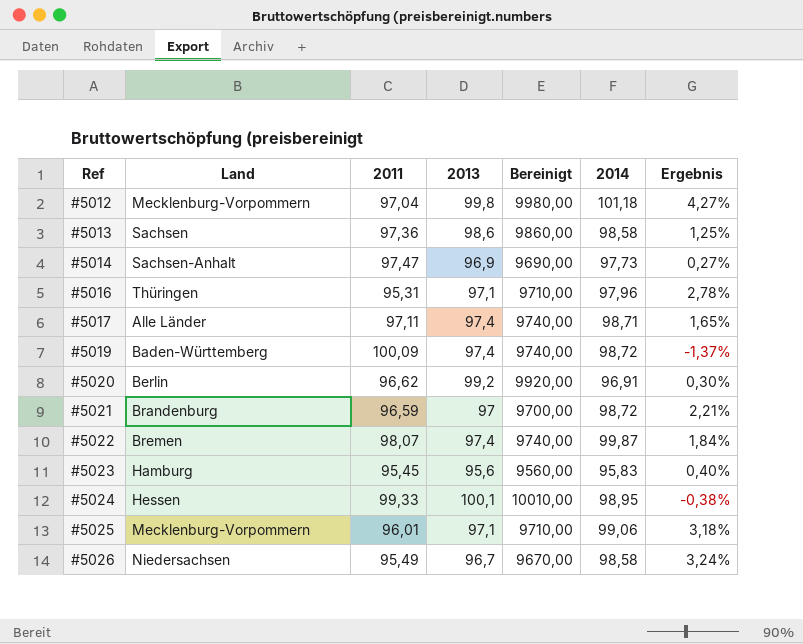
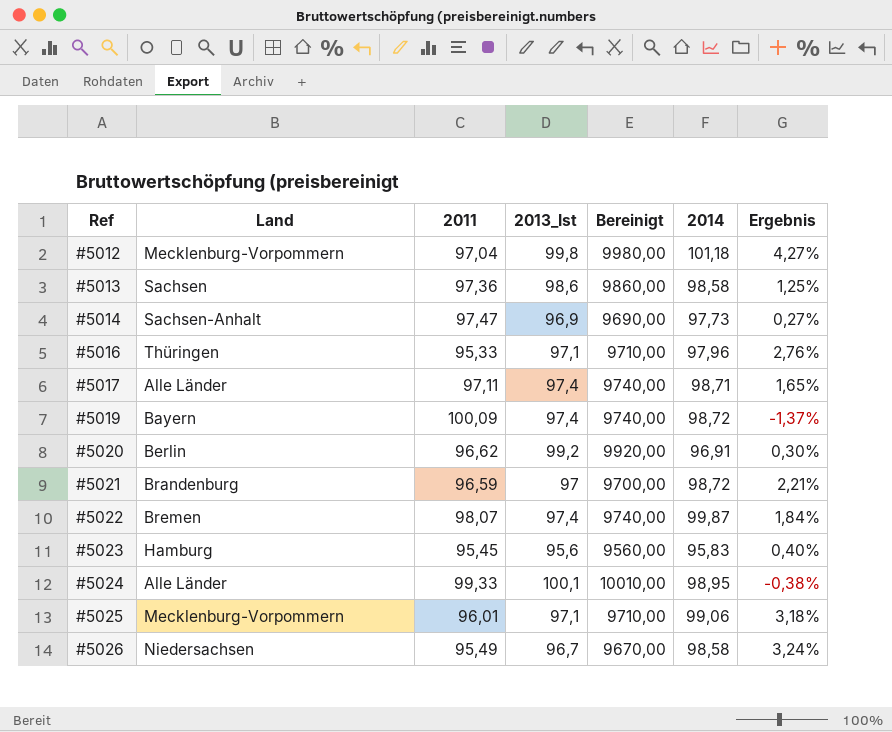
column name: 2013 -> 2013_Ist
#5016 | 2011: 95,31 -> 95,33
#5016 | Ergebnis: 2,78% -> 2,76%
#5019 | Land: Baden-Württemberg -> Bayern
#5024 | Land: Hessen -> Alle Länder

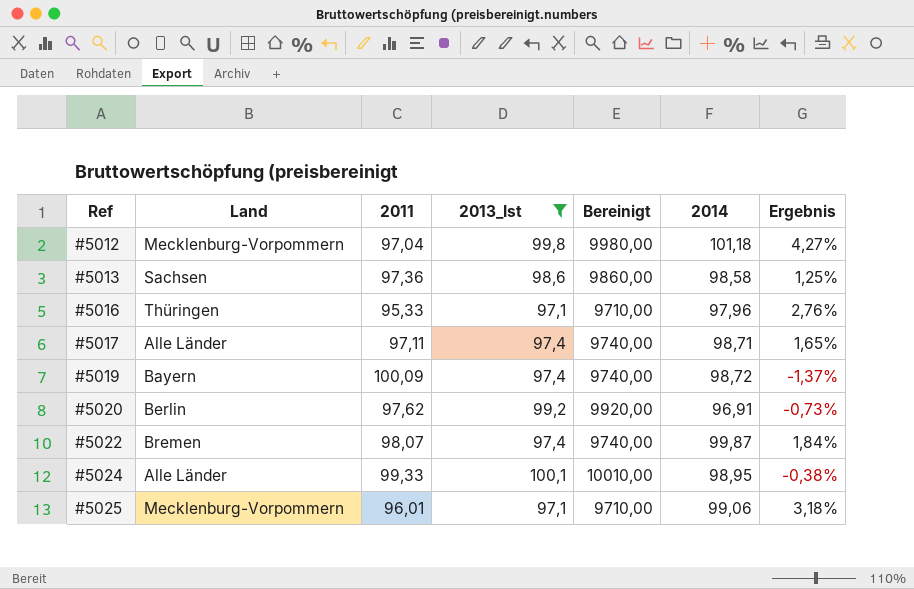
filter: none -> 2013_Ist >= 97,1
#5020 | 2011: 96,62 -> 97,62
#5020 | Ergebnis: 0,30% -> -0,73%

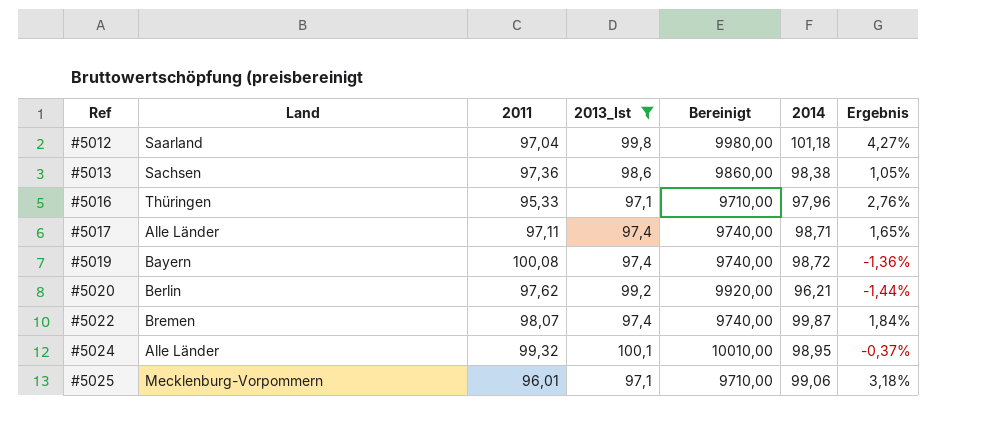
#5012 | Land: Mecklenburg-Vorpommern -> Saarland
#5013 | 2014: 98,58 -> 98,38
#5013 | Ergebnis: 1,25% -> 1,05%
#5019 | 2011: 100,09 -> 100,08
#5019 | Ergebnis: -1,37% -> -1,36%
#5020 | 2014: 96,91 -> 96,21
#5020 | Ergebnis: -0,73% -> -1,44%
#5024 | 2011: 99,33 -> 99,32
#5024 | Ergebnis: -0,38% -> -0,37%

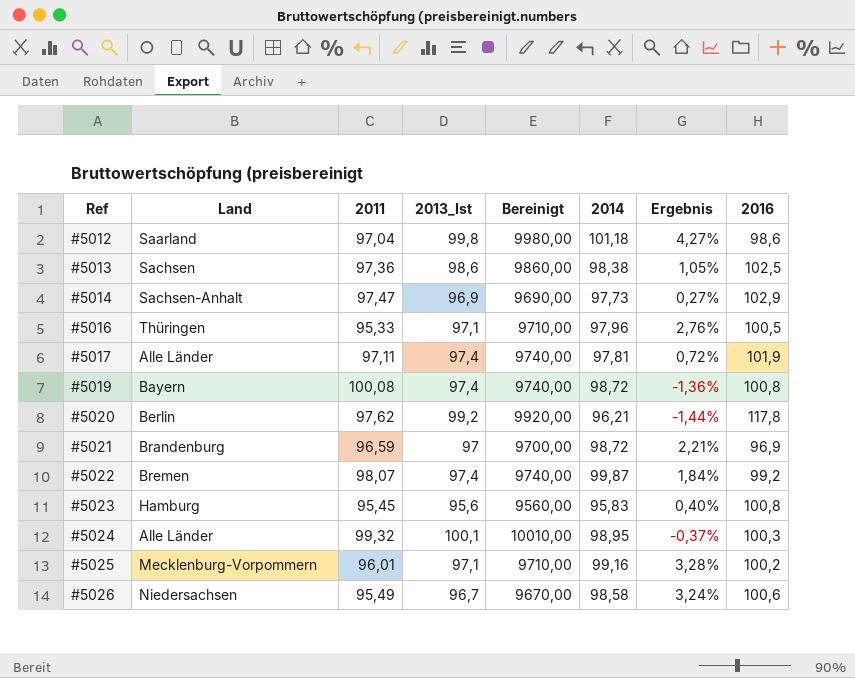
filter: 2013_Ist >= 97,1 -> none
column 2016 | position: none -> 8
#5017 | 2014: 98,71 -> 97,81
#5017 | Ergebnis: 1,65% -> 0,72%
#5025 | 2014: 99,06 -> 99,16
#5025 | Ergebnis: 3,18% -> 3,28%

